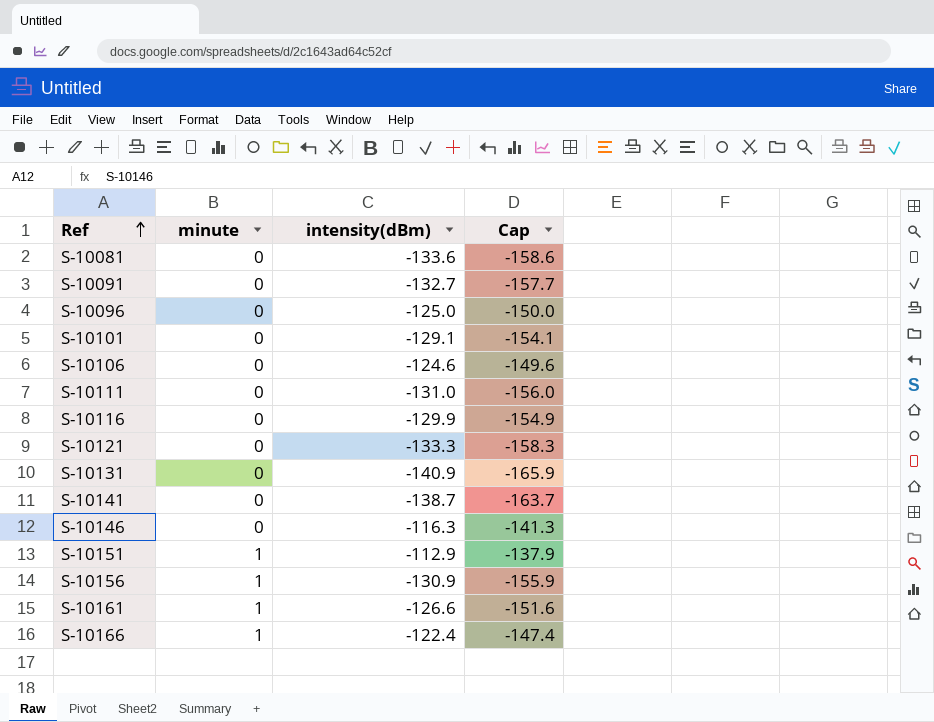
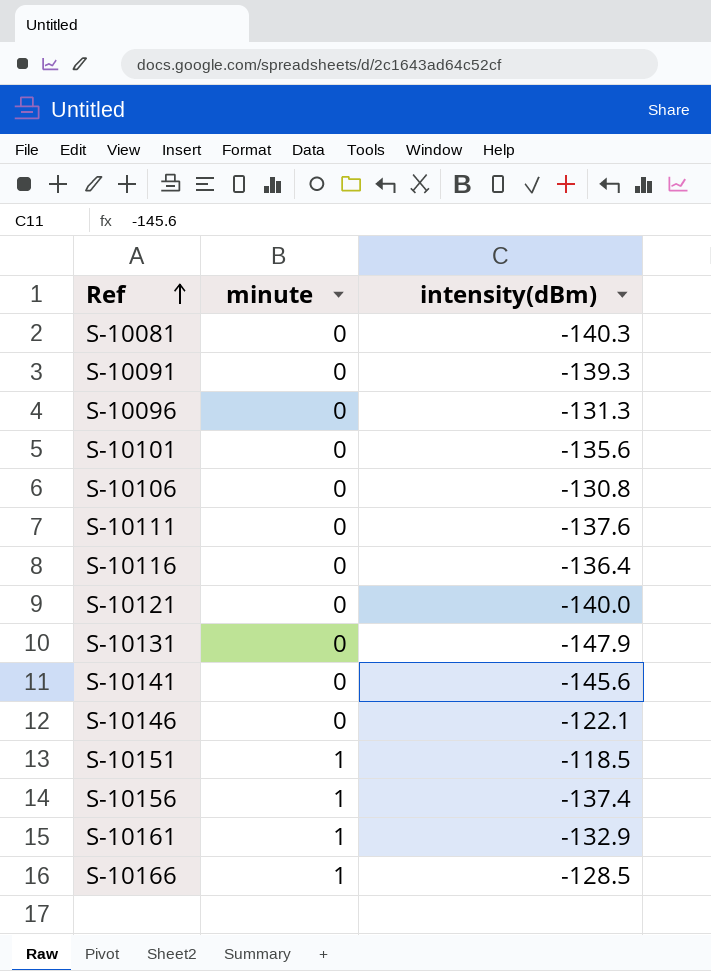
column Cap | formula: [intensity(dBm)] - 25 -> none
S-10081 | intensity(dBm): -133.6 -> -140.3
S-10091 | intensity(dBm): -132.7 -> -139.3
S-10096 | intensity(dBm): -125.0 -> -131.3
S-10101 | intensity(dBm): -129.1 -> -135.6
S-10106 | intensity(dBm): -124.6 -> -130.8
S-10111 | intensity(dBm): -131.0 -> -137.6
S-10116 | intensity(dBm): -129.9 -> -136.4
S-10121 | intensity(dBm): -133.3 -> -140.0
S-10131 | intensity(dBm): -140.9 -> -147.9
S-10141 | intensity(dBm): -138.7 -> -145.6
S-10146 | intensity(dBm): -116.3 -> -122.1
S-10151 | intensity(dBm): -112.9 -> -118.5
S-10156 | intensity(dBm): -130.9 -> -137.4
S-10161 | intensity(dBm): -126.6 -> -132.9
S-10166 | intensity(dBm): -122.4 -> -128.5

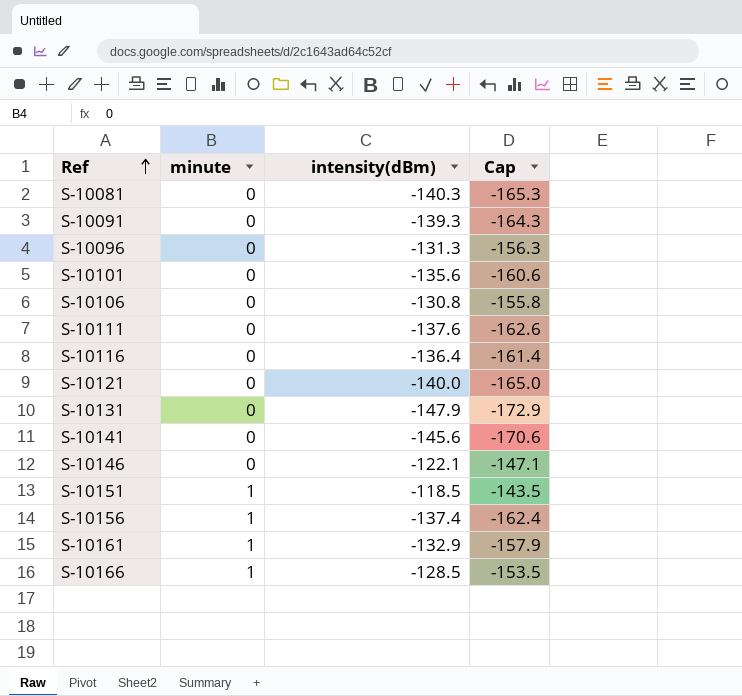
column Cap | formula: none -> [intensity(dBm)] - 25

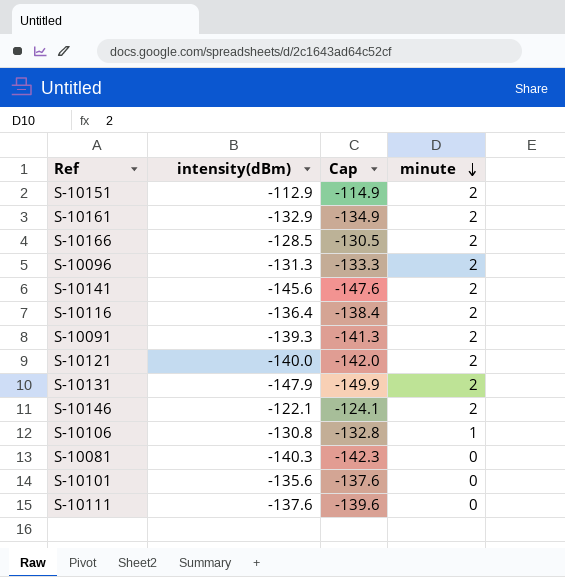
row order: Ref ascending -> minute descending
column Cap | formula: [intensity(dBm)] - 25 -> [intensity(dBm)] - 2
column minute | position: 2 -> 4
row S-10156: 1 | -137.4 | -162.4 -> none
S-10151 | intensity(dBm): -118.5 -> -112.9
S-10151 | minute: 1 -> 2
S-10161 | minute: 1 -> 2
S-10166 | minute: 1 -> 2
S-10096 | minute: 0 -> 2
S-10141 | minute: 0 -> 2
S-10116 | minute: 0 -> 2
S-10091 | minute: 0 -> 2
S-10121 | minute: 0 -> 2
S-10131 | minute: 0 -> 2
S-10146 | minute: 0 -> 2
S-10106 | minute: 0 -> 1

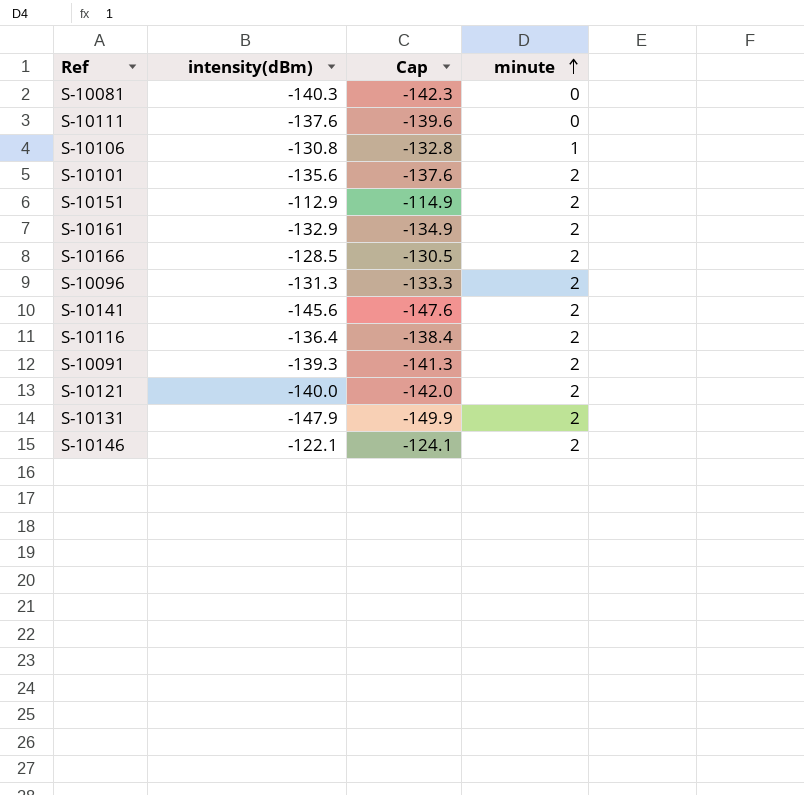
row order: minute descending -> minute ascending
S-10101 | minute: 0 -> 2

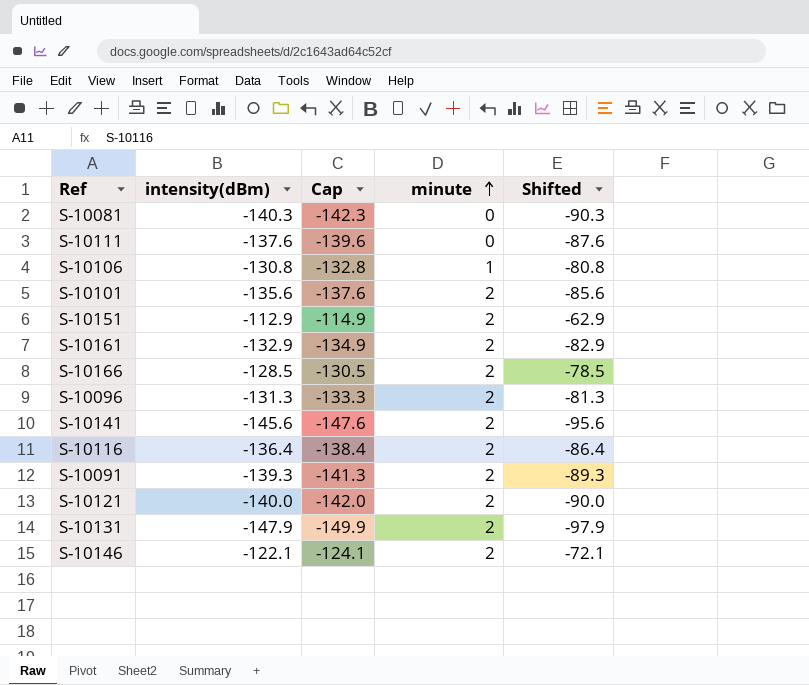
column Shifted | formula: none -> [intensity(dBm)] + 50

